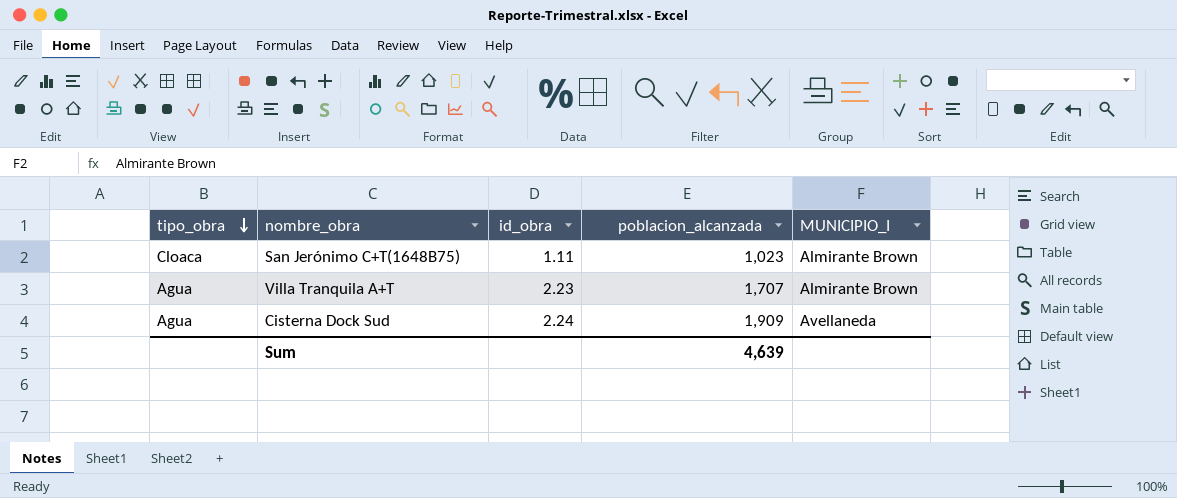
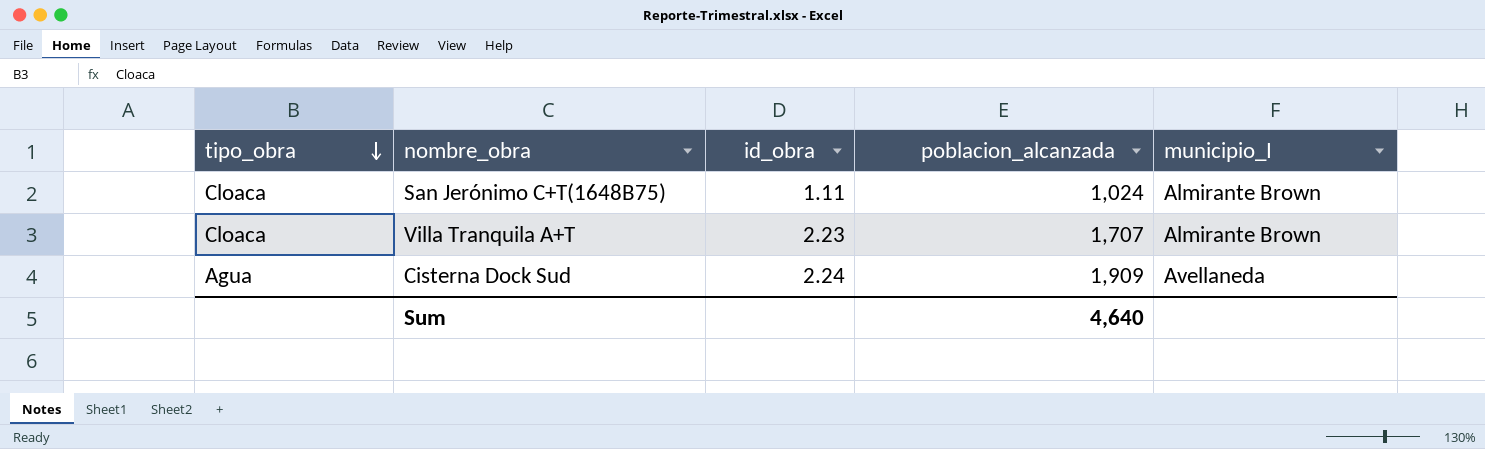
column name: MUNICIPIO_I -> municipio_I
San Jerónimo C+T(1648B75) | poblacion_alcanzada: 1,023 -> 1,024
Villa Tranquila A+T | tipo_obra: Agua -> Cloaca
Sum | poblacion_alcanzada: 4,639 -> 4,640

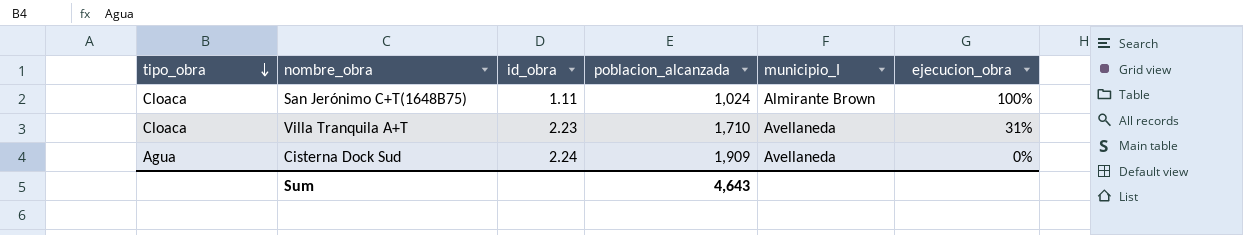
column ejecucion_obra | position: none -> 6
Villa Tranquila A+T | poblacion_alcanzada: 1,707 -> 1,710
Villa Tranquila A+T | municipio_I: Almirante Brown -> Avellaneda
Sum | poblacion_alcanzada: 4,640 -> 4,643

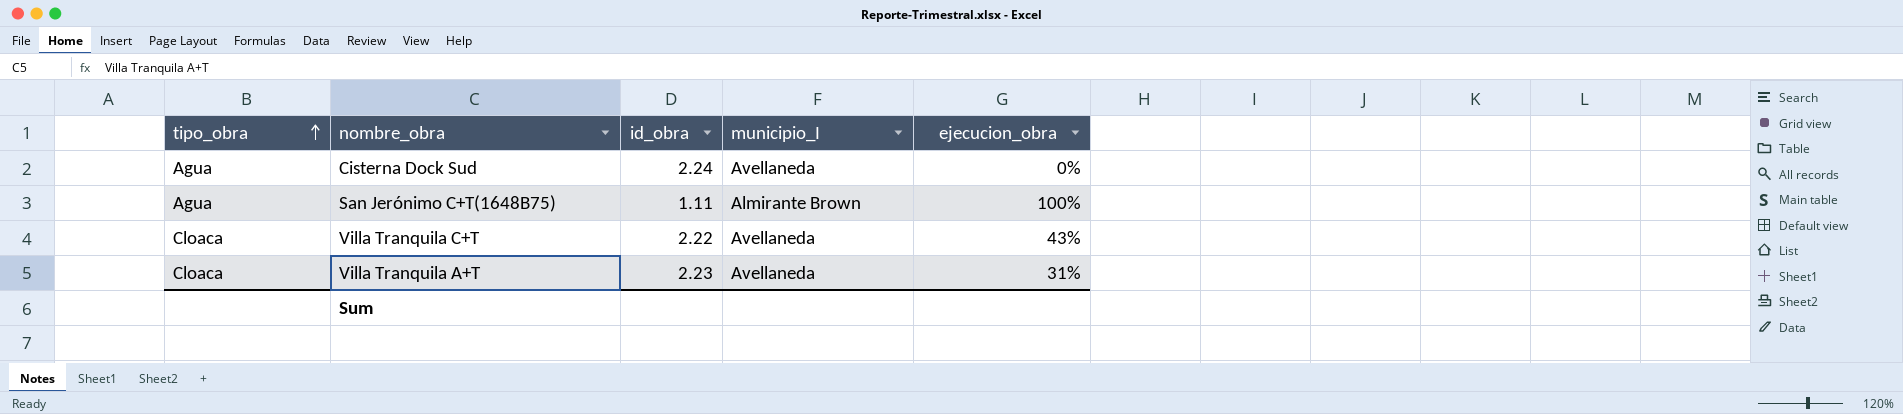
row order: tipo_obra descending -> tipo_obra ascending
column poblacion_alcanzada | position: 4 -> none
San Jerónimo C+T(1648B75) | tipo_obra: Cloaca -> Agua
row Villa Tranquila C+T: none -> Cloaca | 2.22 | Avellaneda | 43%

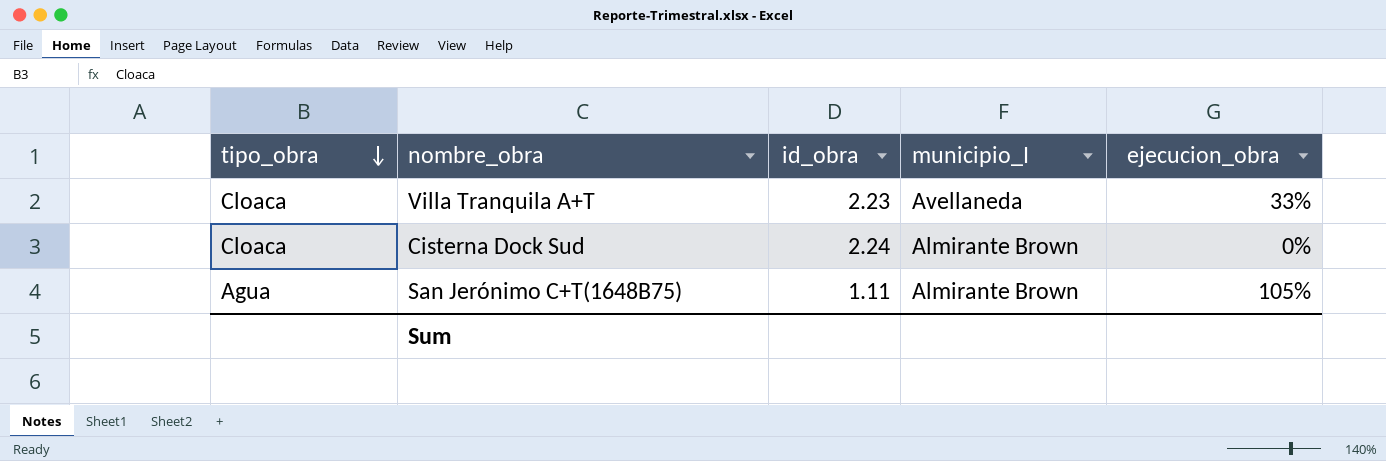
row order: tipo_obra ascending -> tipo_obra descending
row Villa Tranquila C+T: Cloaca | 2.22 | Avellaneda | 43% -> none
Villa Tranquila A+T | ejecucion_obra: 31% -> 33%
Cisterna Dock Sud | tipo_obra: Agua -> Cloaca
Cisterna Dock Sud | municipio_I: Avellaneda -> Almirante Brown
San Jerónimo C+T(1648B75) | ejecucion_obra: 100% -> 105%

